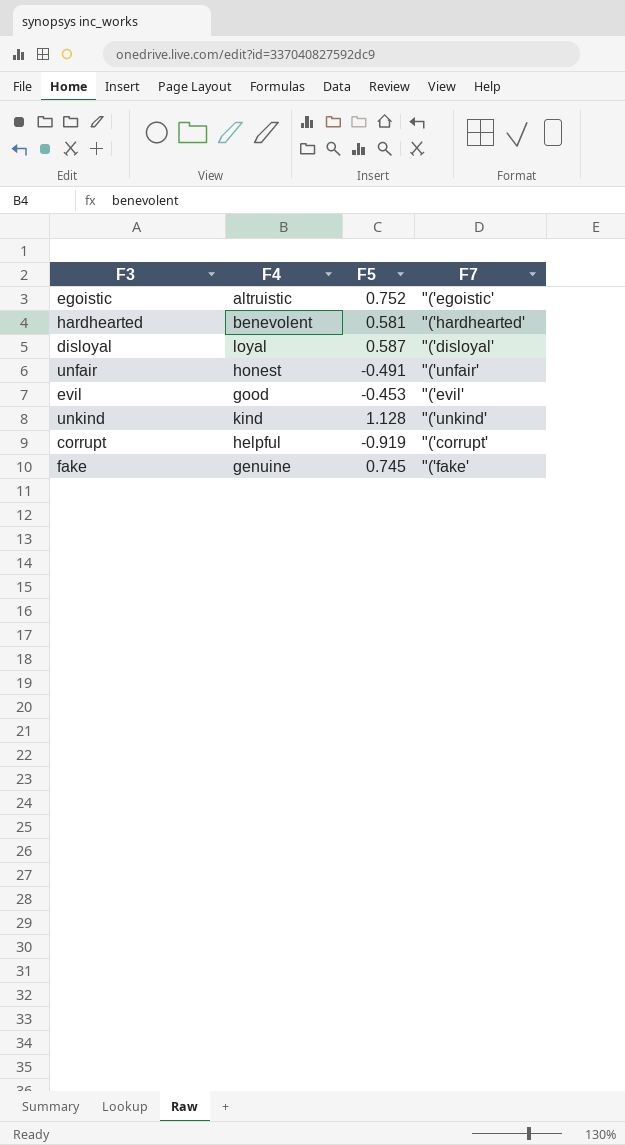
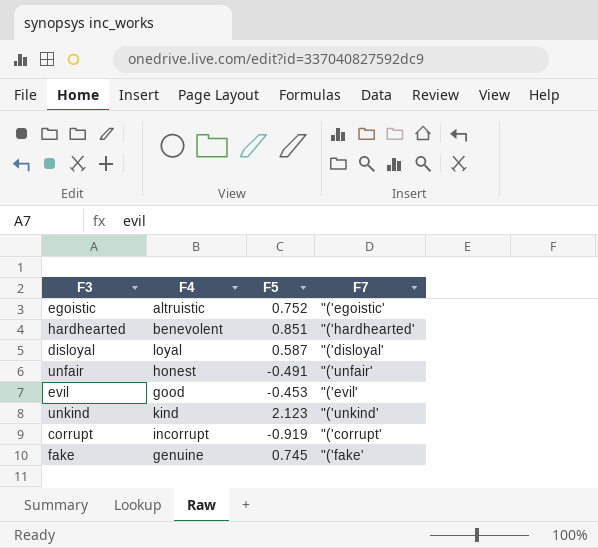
hardhearted | F5: 0.581 -> 0.851
unkind | F5: 1.128 -> 2.123
corrupt | F4: helpful -> incorrupt

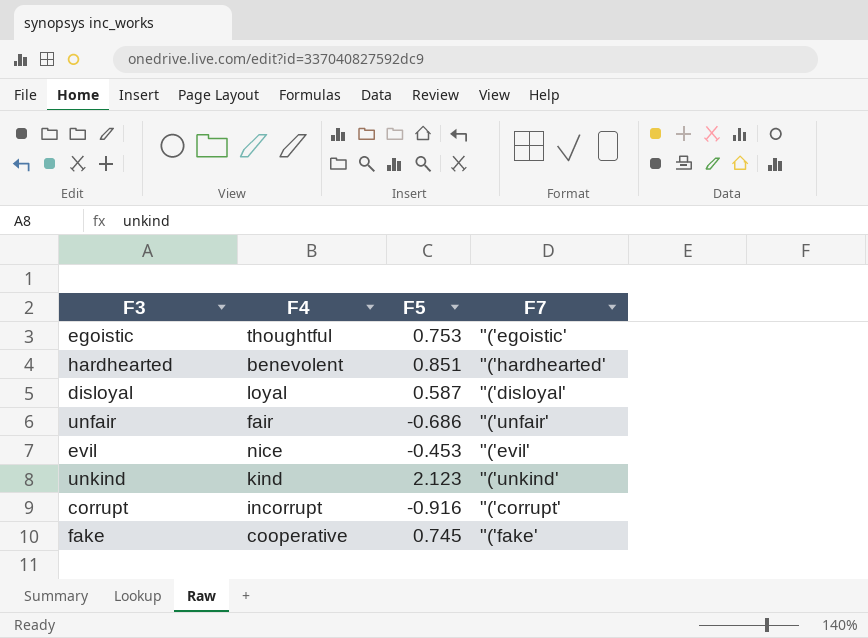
egoistic | F4: altruistic -> thoughtful
egoistic | F5: 0.752 -> 0.753
unfair | F4: honest -> fair
unfair | F5: -0.491 -> -0.686
evil | F4: good -> nice
corrupt | F5: -0.919 -> -0.916
fake | F4: genuine -> cooperative

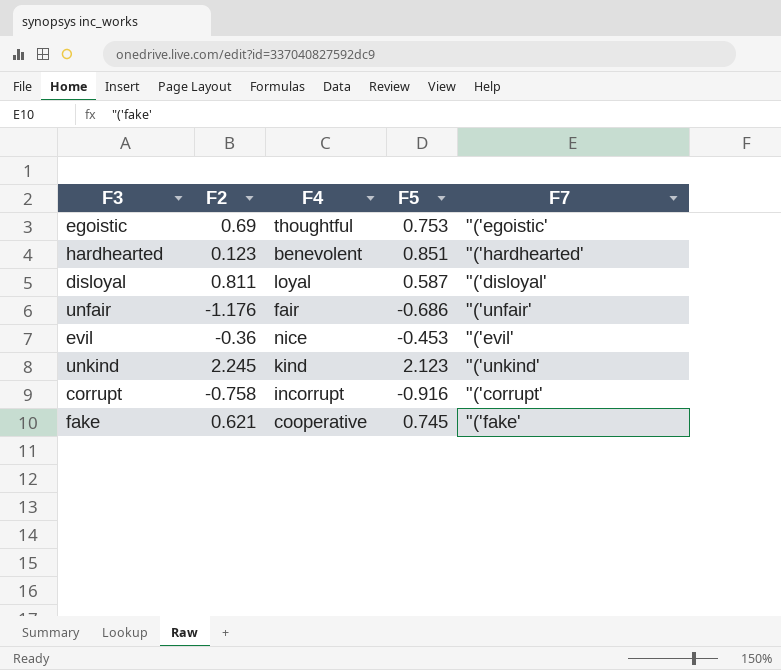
column F2 | position: none -> 2

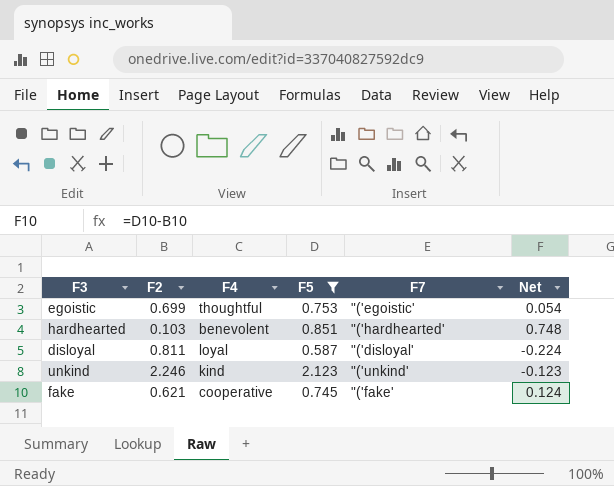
filter: none -> F5 >= 0.587
column Net | formula: none -> [F5] - [F2]
egoistic | F2: 0.69 -> 0.699
hardhearted | F2: 0.123 -> 0.103
unkind | F2: 2.245 -> 2.246

